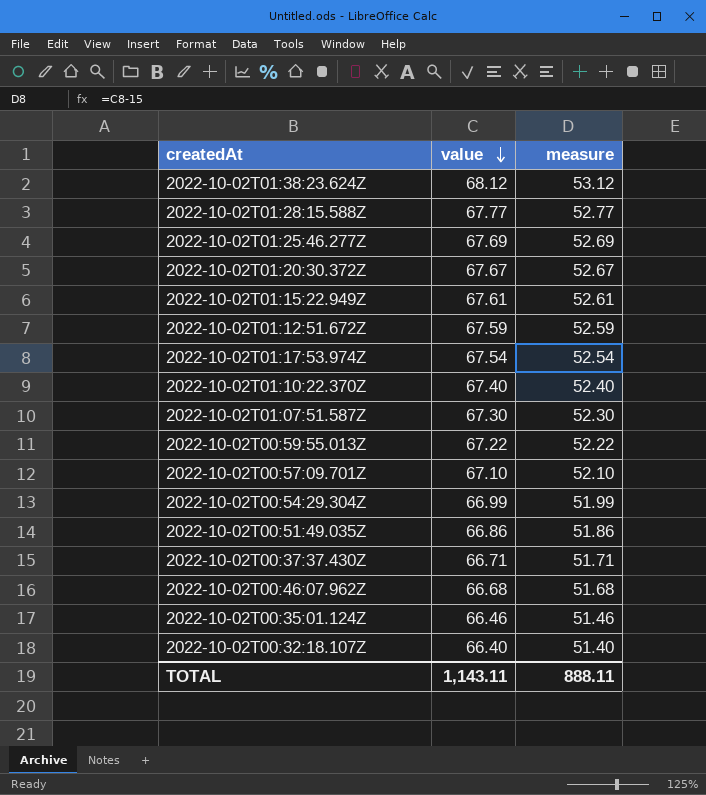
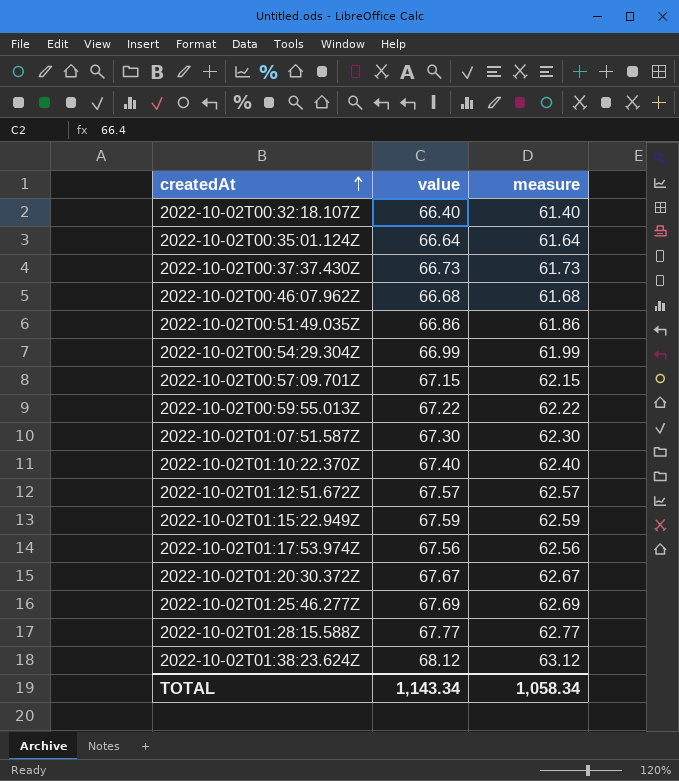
row order: value descending -> createdAt ascending
column measure | formula: [value] - 15 -> [value] - 5
2022-10-02T00:35:01.124Z | value: 66.46 -> 66.64
2022-10-02T00:37:37.430Z | value: 66.71 -> 66.73
2022-10-02T00:57:09.701Z | value: 67.10 -> 67.15
2022-10-02T01:12:51.672Z | value: 67.59 -> 67.57
2022-10-02T01:15:22.949Z | value: 67.61 -> 67.59
2022-10-02T01:17:53.974Z | value: 67.54 -> 67.56
TOTAL | value: 1,143.11 -> 1,143.34
TOTAL | measure: 888.11 -> 1,058.34

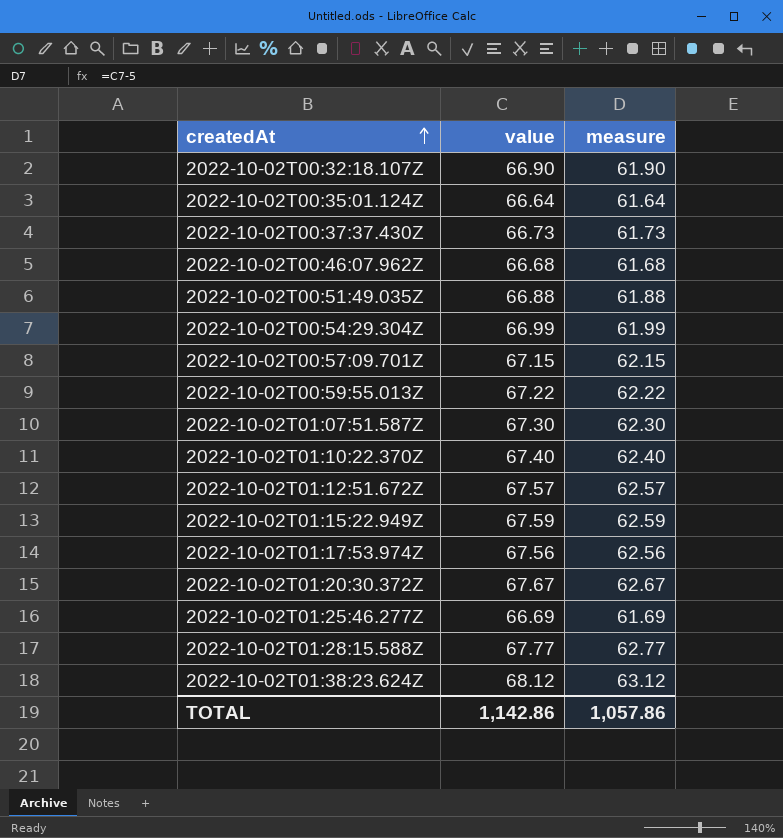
2022-10-02T00:32:18.107Z | value: 66.40 -> 66.90
2022-10-02T00:32:18.107Z | measure: 61.40 -> 61.90
2022-10-02T00:51:49.035Z | value: 66.86 -> 66.88
2022-10-02T00:51:49.035Z | measure: 61.86 -> 61.88
2022-10-02T01:25:46.277Z | value: 67.69 -> 66.69
2022-10-02T01:25:46.277Z | measure: 62.69 -> 61.69
TOTAL | value: 1,143.34 -> 1,142.86
TOTAL | measure: 1,058.34 -> 1,057.86

